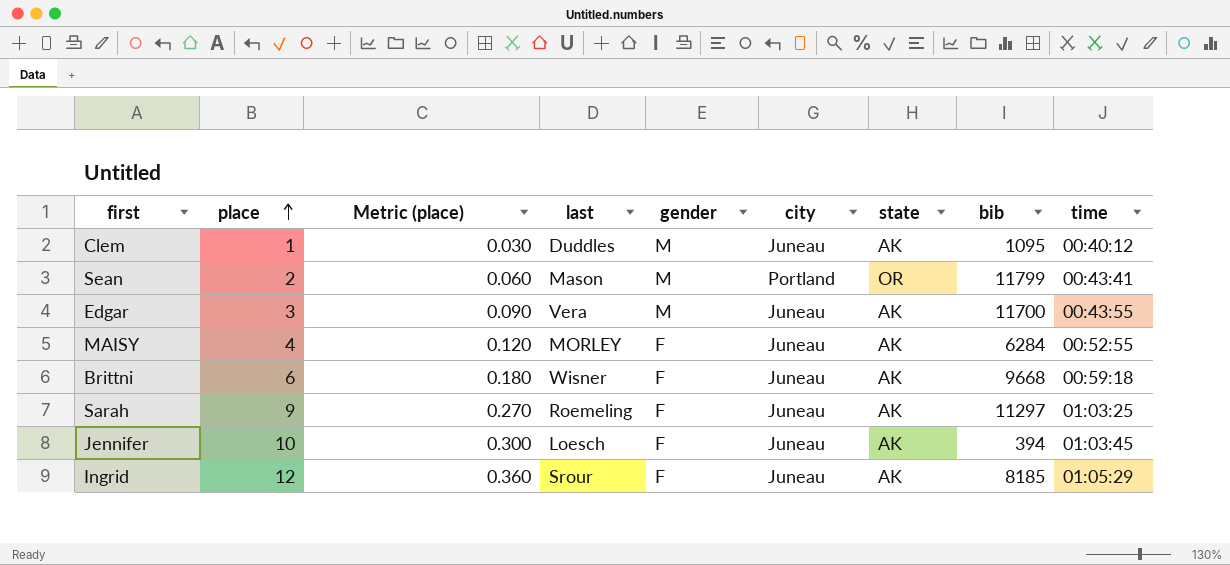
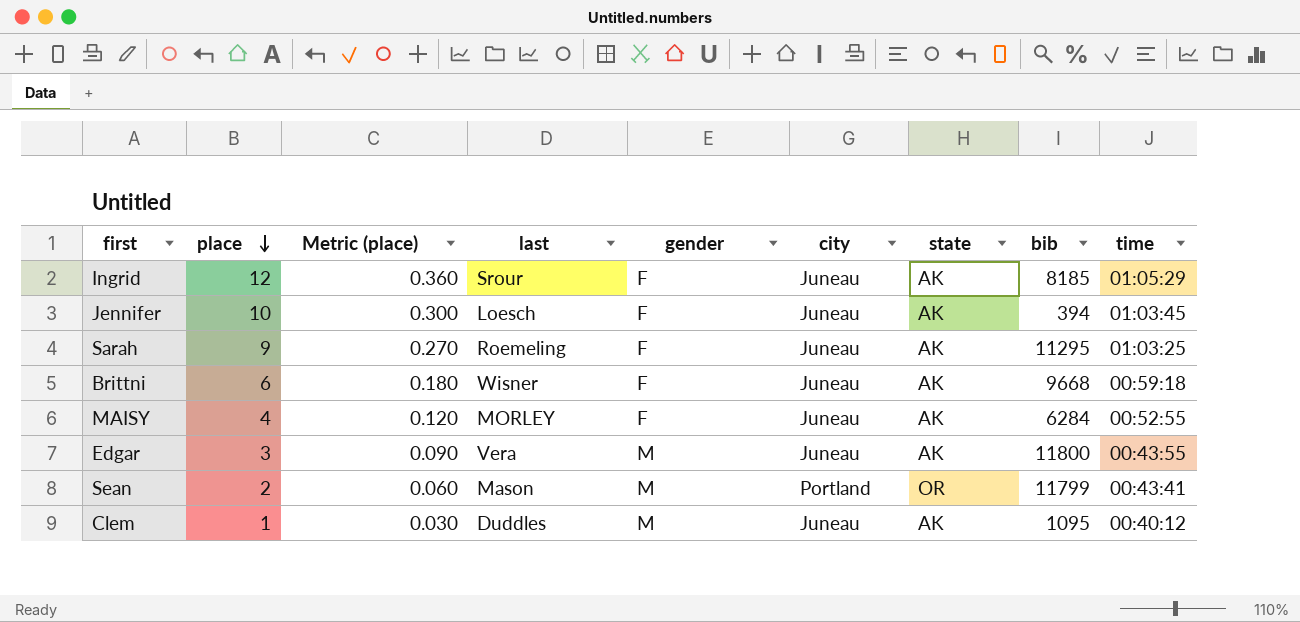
row order: place ascending -> place descending
Sarah | bib: 11297 -> 11295
Edgar | bib: 11700 -> 11800

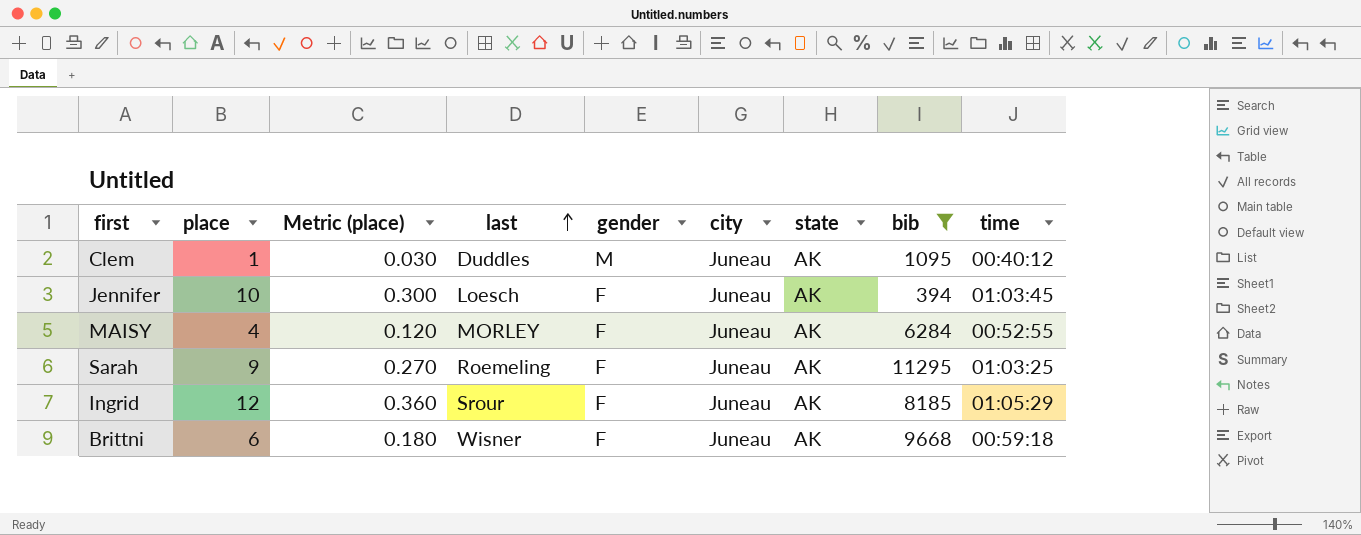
filter: none -> bib <= 11295
row order: place descending -> last ascending

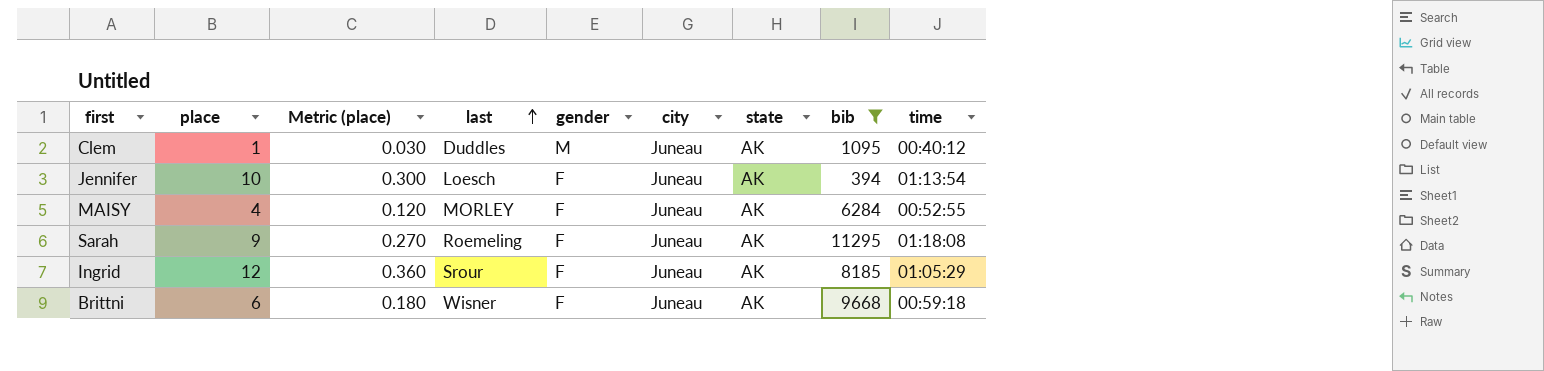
Jennifer | time: 01:03:45 -> 01:13:54
Sarah | time: 01:03:25 -> 01:18:08

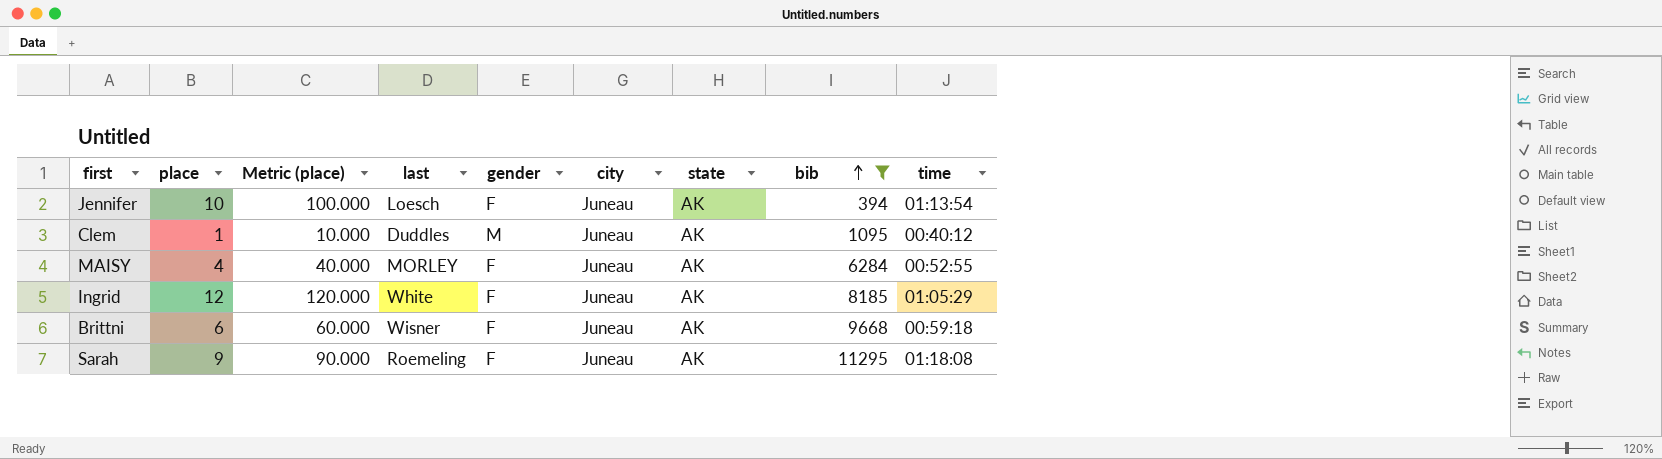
row order: last ascending -> bib ascending
column Metric (place) | formula: [place] * 0.03 -> [place] * 10
Ingrid | last: Srour -> White

